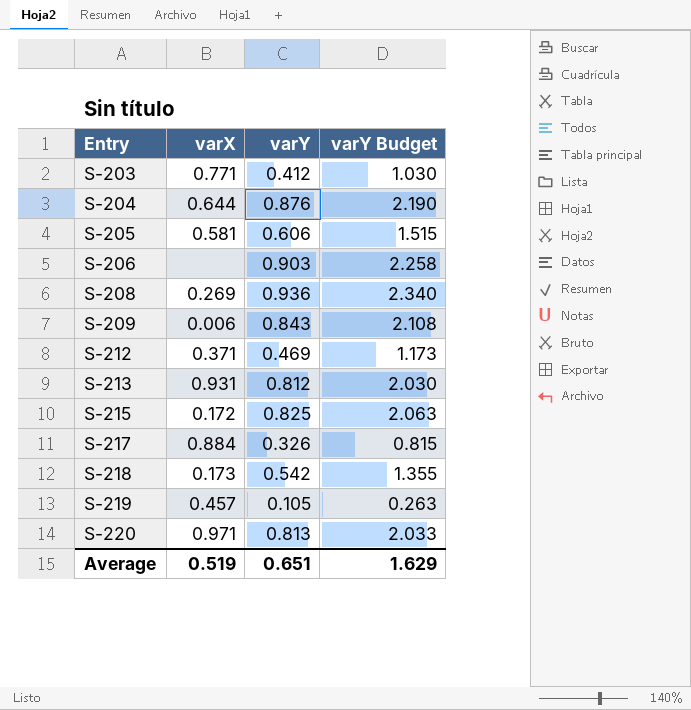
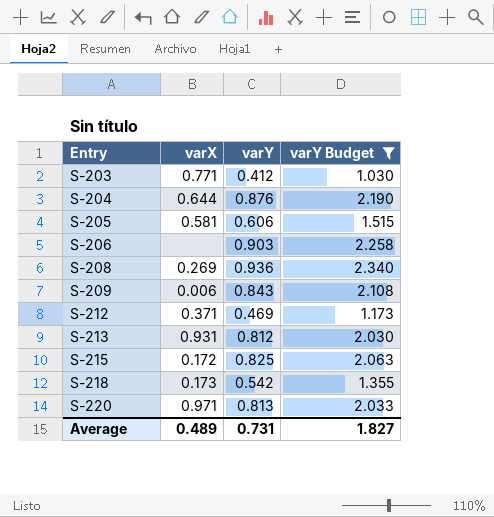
filter: none -> varY Budget >= 1.030
Average | varX: 0.519 -> 0.489
Average | varY: 0.651 -> 0.731
Average | varY Budget: 1.629 -> 1.827

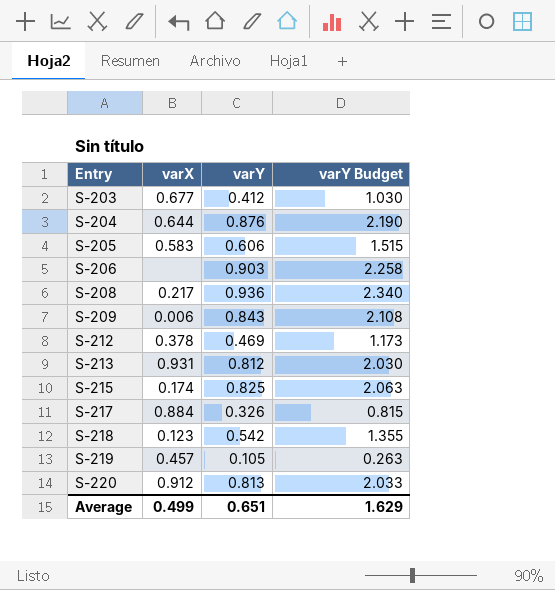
filter: varY Budget >= 1.030 -> none
S-203 | varX: 0.771 -> 0.677
S-205 | varX: 0.581 -> 0.583
S-208 | varX: 0.269 -> 0.217
S-212 | varX: 0.371 -> 0.378
S-215 | varX: 0.172 -> 0.174
S-218 | varX: 0.173 -> 0.123
S-220 | varX: 0.971 -> 0.912
Average | varX: 0.489 -> 0.499
Average | varY: 0.731 -> 0.651
Average | varY Budget: 1.827 -> 1.629

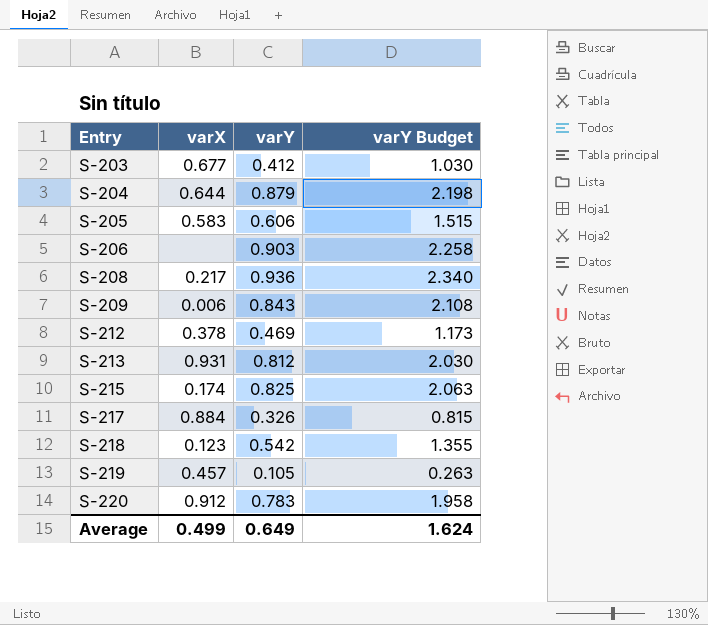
S-204 | varY: 0.876 -> 0.879
S-204 | varY Budget: 2.190 -> 2.198
S-220 | varY: 0.813 -> 0.783
S-220 | varY Budget: 2.033 -> 1.958
Average | varY: 0.651 -> 0.649
Average | varY Budget: 1.629 -> 1.624

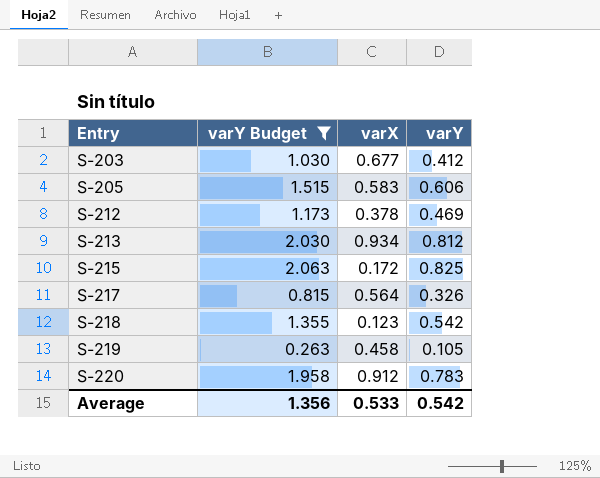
filter: none -> varY Budget <= 2.063
column varY Budget | position: 4 -> 2
S-213 | varX: 0.931 -> 0.934
S-215 | varX: 0.174 -> 0.172
S-217 | varX: 0.884 -> 0.564
S-219 | varX: 0.457 -> 0.458
Average | varY Budget: 1.624 -> 1.356
Average | varX: 0.499 -> 0.533
Average | varY: 0.649 -> 0.542

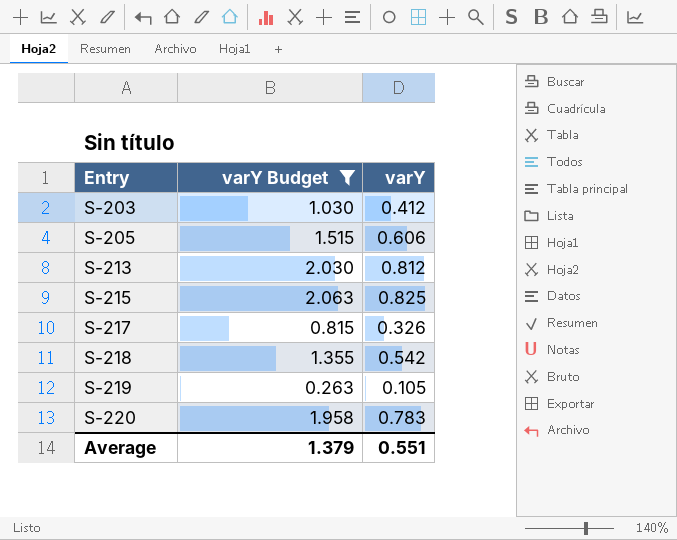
column varX | position: 3 -> none
row S-212: 1.173 | 0.378 | 0.469 -> none
Average | varY Budget: 1.356 -> 1.379
Average | varY: 0.542 -> 0.551

